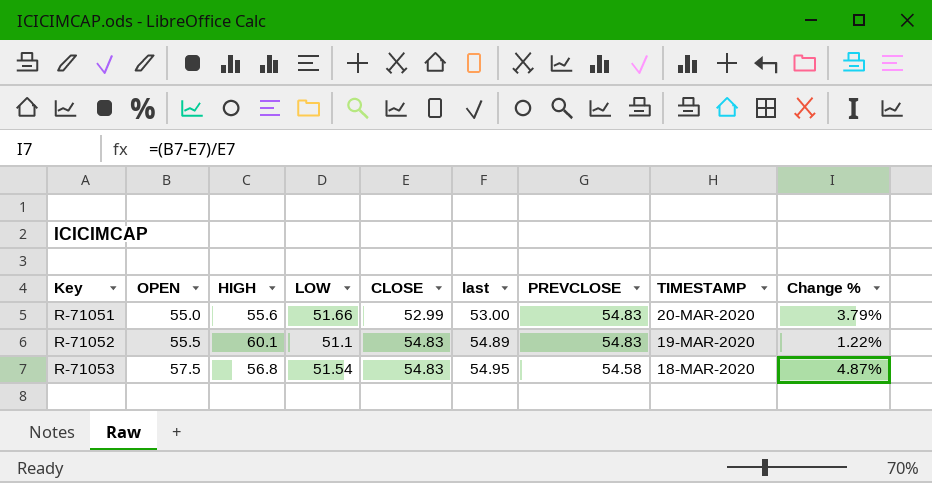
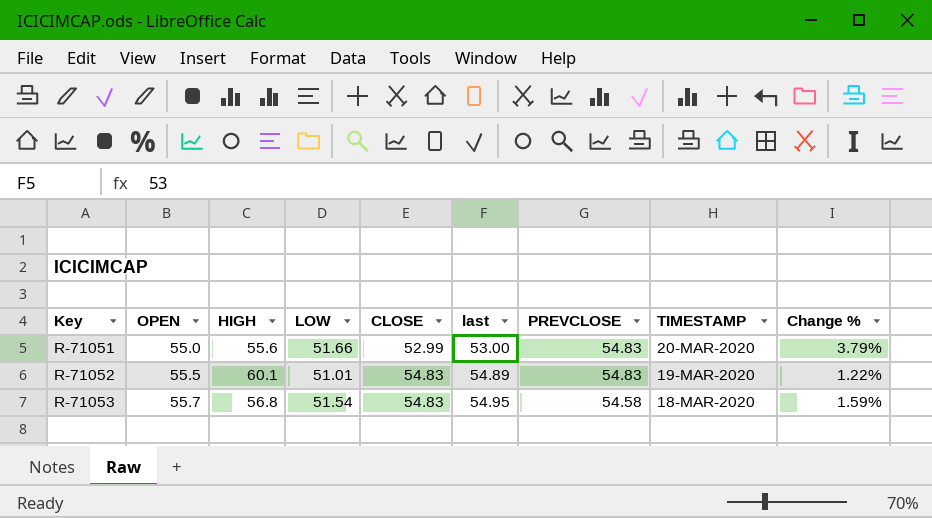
R-71052 | LOW: 51.1 -> 51.01
R-71053 | OPEN: 57.5 -> 55.7
R-71053 | Change %: 4.87% -> 1.59%

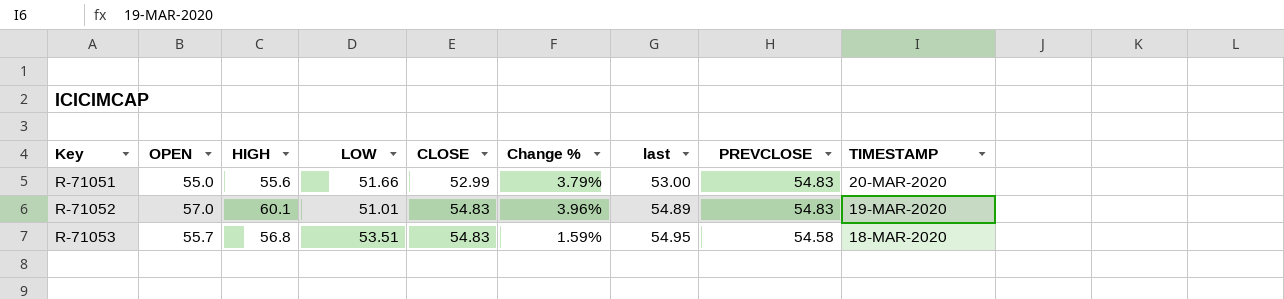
column Change % | position: 9 -> 6
R-71052 | OPEN: 55.5 -> 57.0
R-71052 | Change %: 1.22% -> 3.96%
R-71053 | LOW: 51.54 -> 53.51

